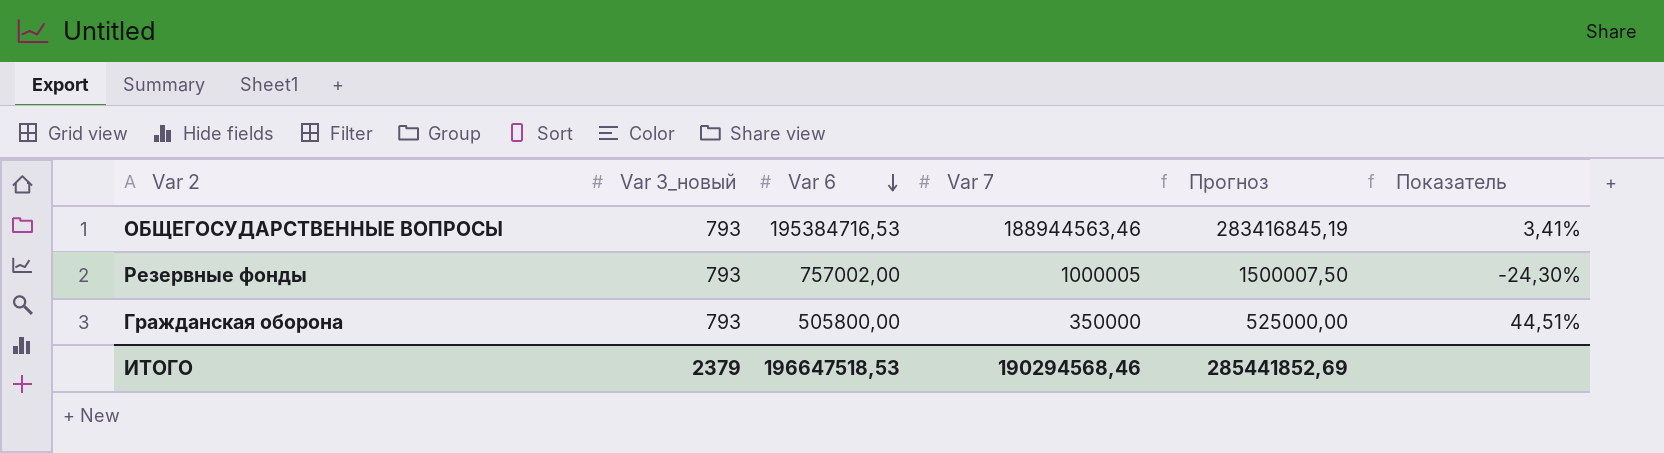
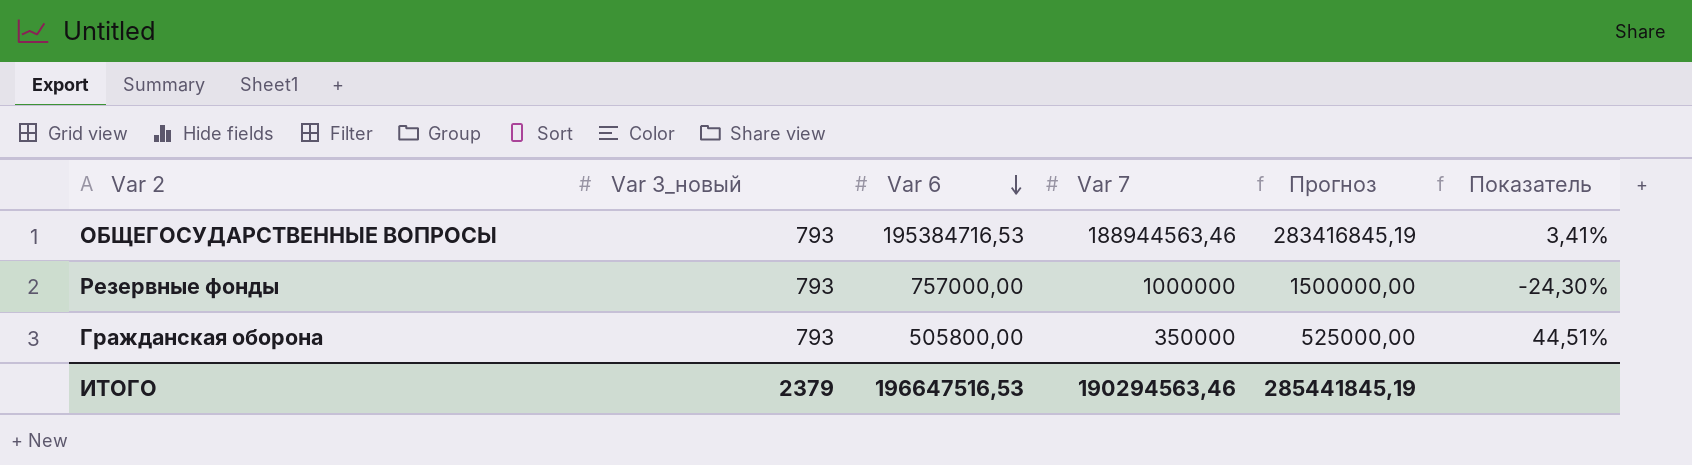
Резервные фонды | Var 6: 757002,00 -> 757000,00
Резервные фонды | Var 7: 1000005 -> 1000000
Резервные фонды | Прогноз: 1500007,50 -> 1500000,00
ИТОГО | Var 6: 196647518,53 -> 196647516,53
ИТОГО | Var 7: 190294568,46 -> 190294563,46
ИТОГО | Прогноз: 285441852,69 -> 285441845,19

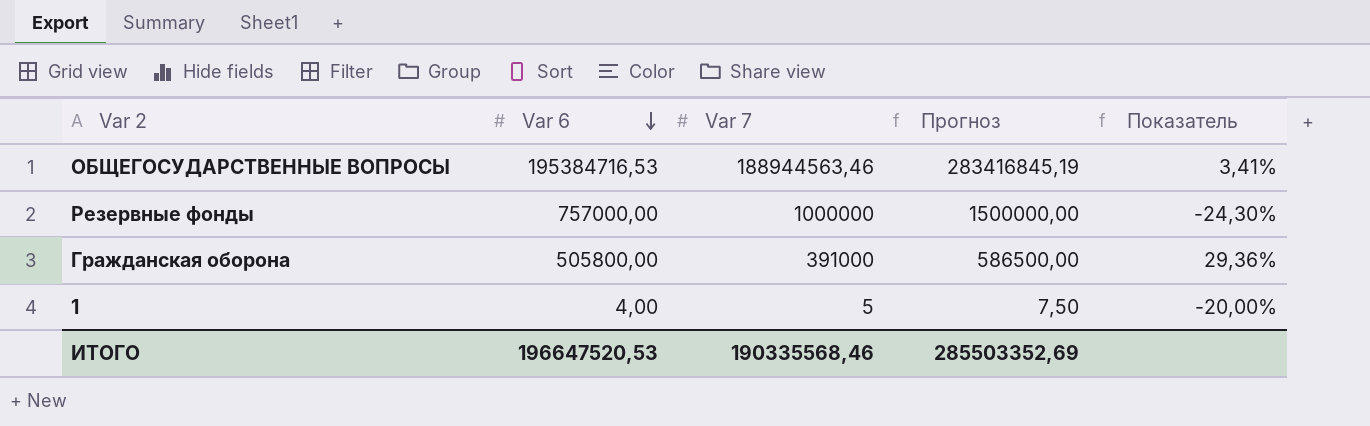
column Var 3_новый | position: 2 -> none
Гражданская оборона | Var 7: 350000 -> 391000
Гражданская оборона | Прогноз: 525000,00 -> 586500,00
Гражданская оборона | Показатель: 44,51% -> 29,36%
row 1: none -> 4,00 | 5 | 7,50 | -20,00%
ИТОГО | Var 6: 196647516,53 -> 196647520,53
ИТОГО | Var 7: 190294563,46 -> 190335568,46
ИТОГО | Прогноз: 285441845,19 -> 285503352,69

